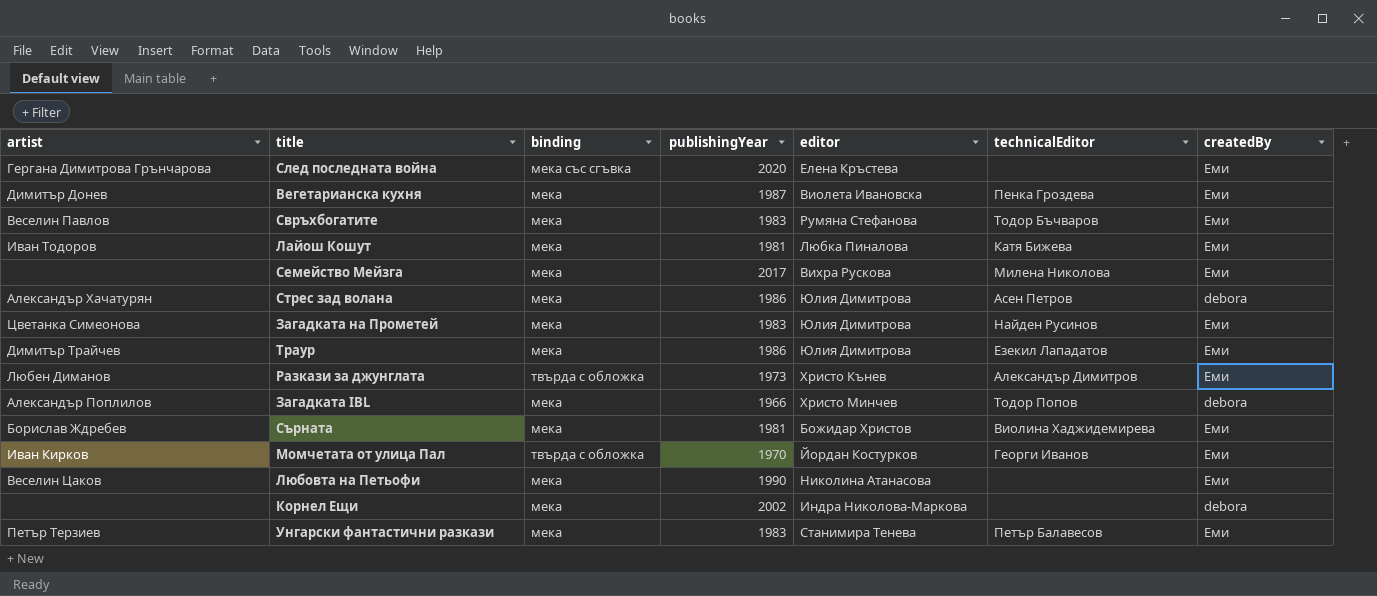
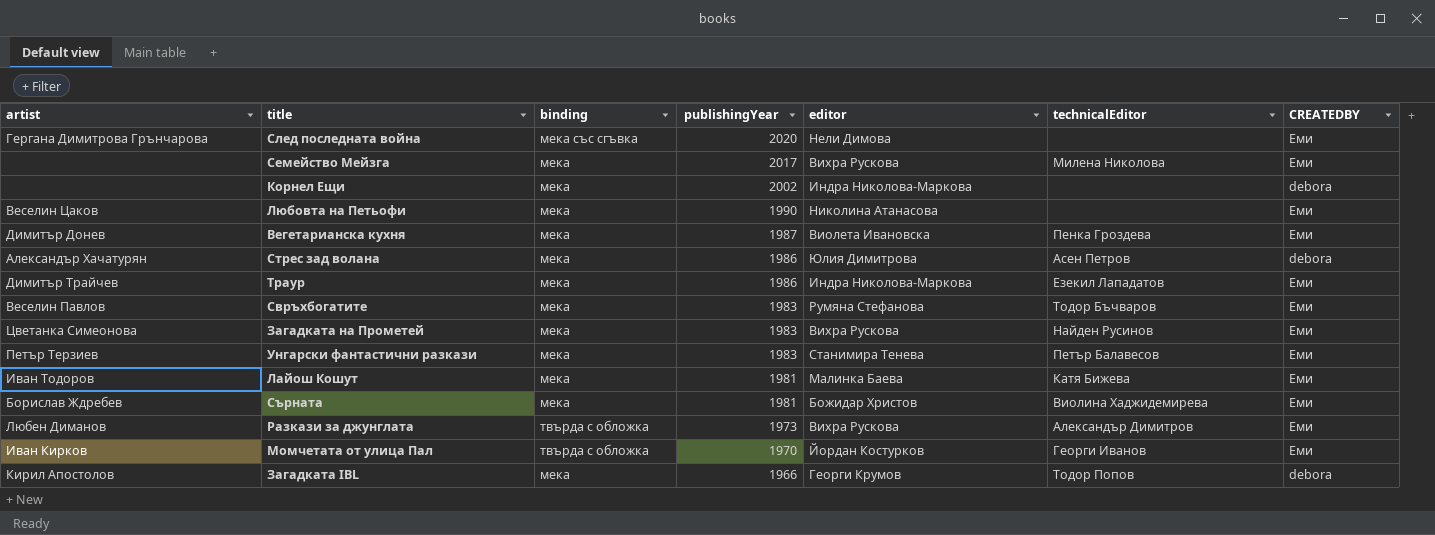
row order: none -> publishingYear descending
column name: createdBy -> CREATEDBY
След последната война | editor: Елена Кръстева -> Нели Димова
Траур | editor: Юлия Димитрова -> Индра Николова-Маркова
Загадката на Прометей | editor: Юлия Димитрова -> Вихра Рускова
Лайош Кошут | editor: Любка Пиналова -> Малинка Баева
Разкази за джунглата | editor: Христо Кънев -> Вихра Рускова
Загадката IBL | artist: Александър Поплилов -> Кирил Апостолов
Загадката IBL | editor: Христо Минчев -> Георги Крумов

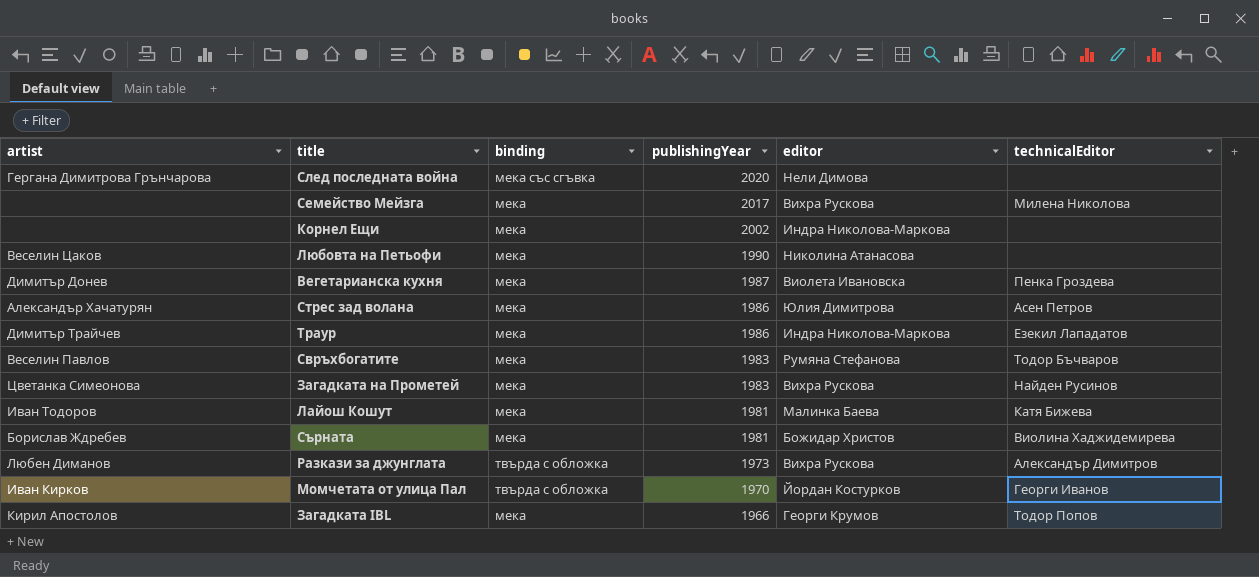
column CREATEDBY | position: 7 -> none
row Унгарски фантастични разкази: Петър Терзиев | мека | 1983 | Станимира Тенева | Петър Балавесов | Еми -> none

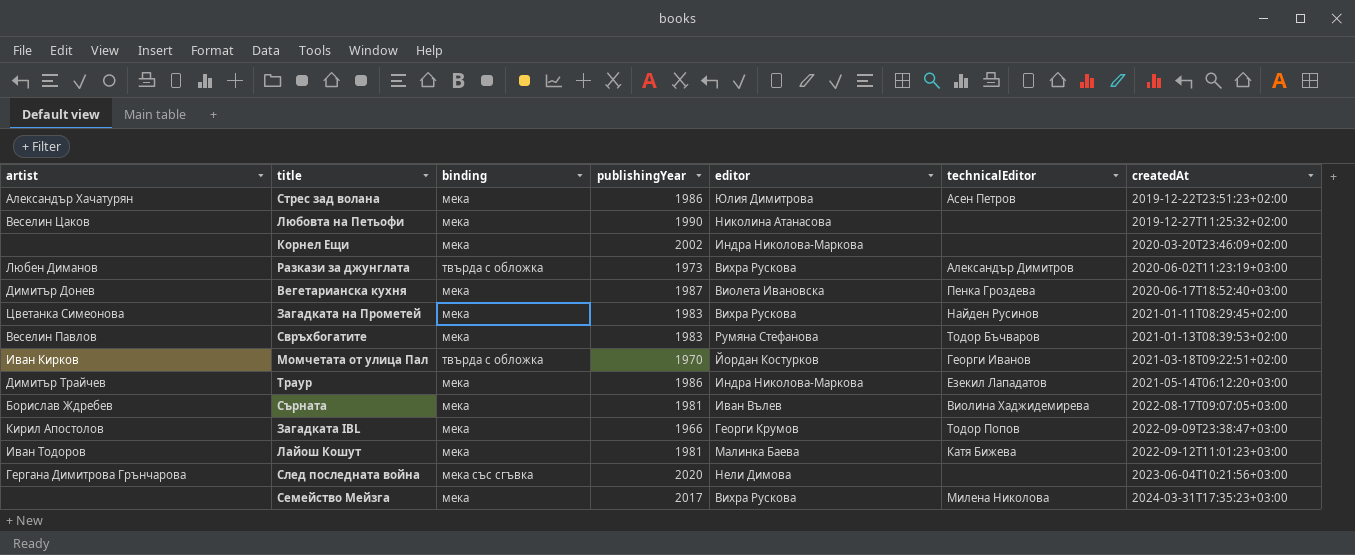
row order: publishingYear descending -> createdAt ascending
column createdAt | position: none -> 7
Сърната | editor: Божидар Христов -> Иван Вълев

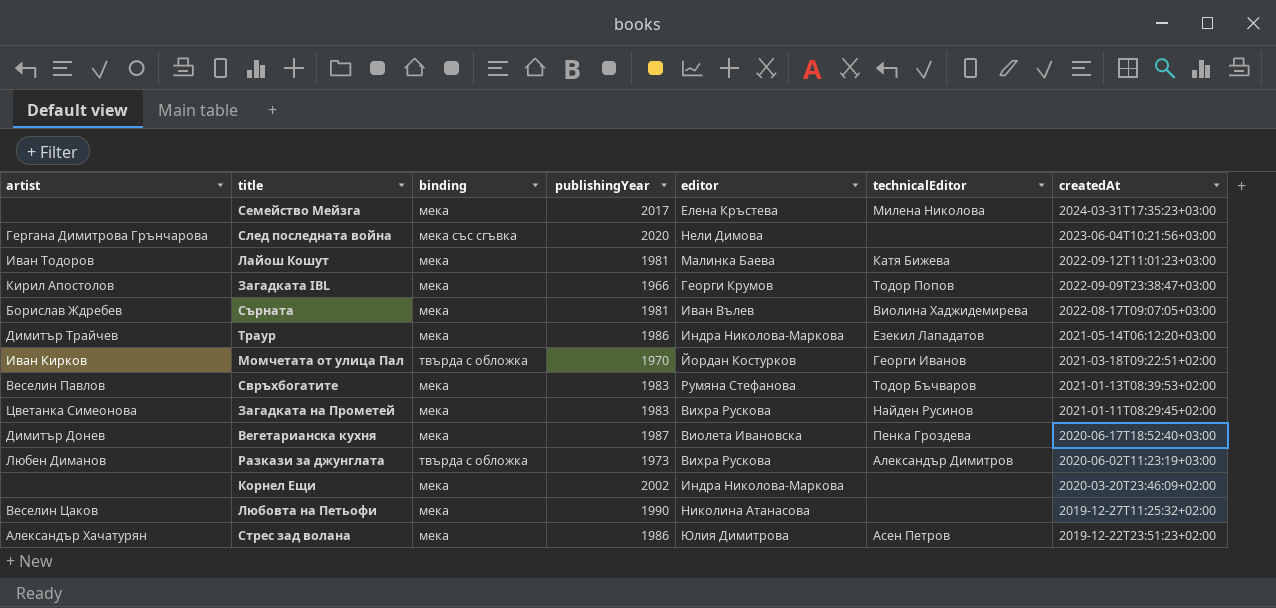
row order: createdAt ascending -> createdAt descending
Семейство Мейзга | editor: Вихра Рускова -> Елена Кръстева

